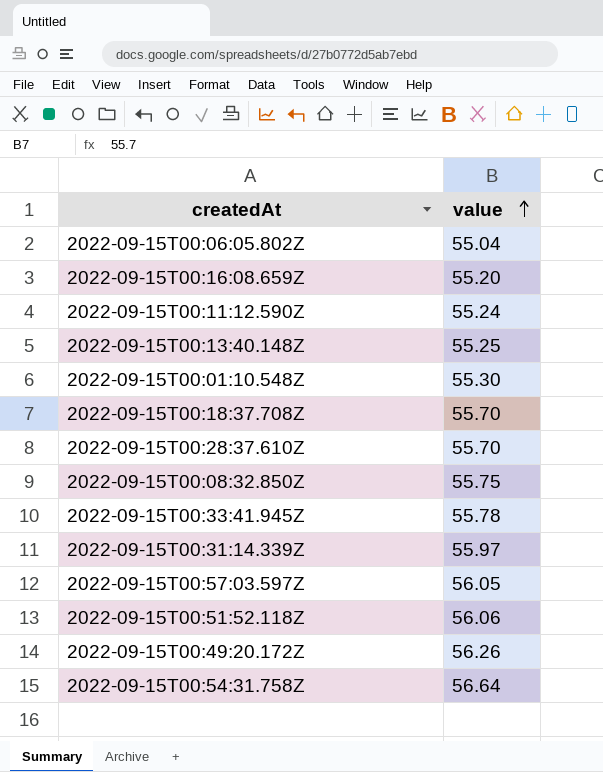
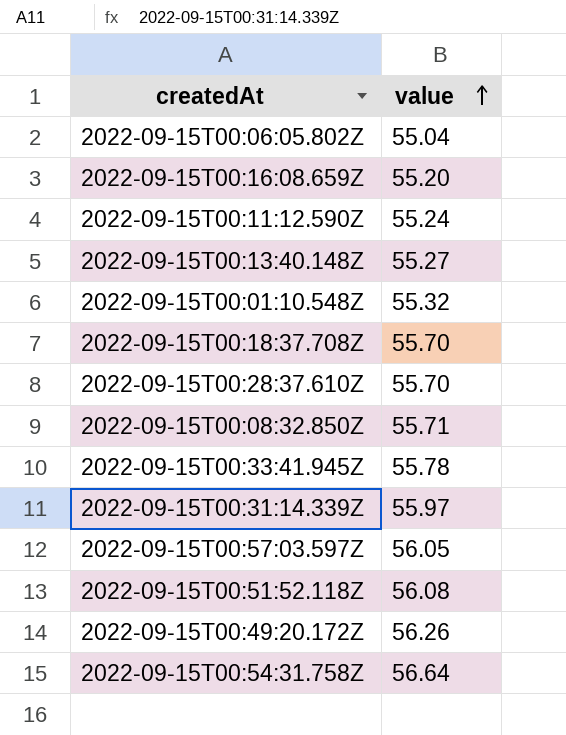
2022-09-15T00:13:40.148Z | value: 55.25 -> 55.27
2022-09-15T00:01:10.548Z | value: 55.30 -> 55.32
2022-09-15T00:08:32.850Z | value: 55.75 -> 55.71
2022-09-15T00:51:52.118Z | value: 56.06 -> 56.08

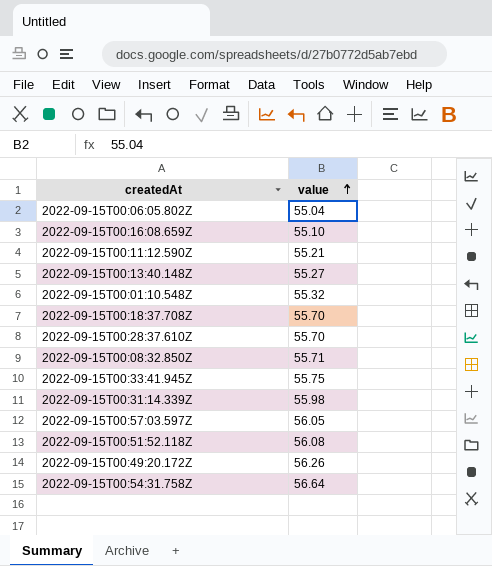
2022-09-15T00:16:08.659Z | value: 55.20 -> 55.10
2022-09-15T00:11:12.590Z | value: 55.24 -> 55.21
2022-09-15T00:33:41.945Z | value: 55.78 -> 55.75
2022-09-15T00:31:14.339Z | value: 55.97 -> 55.98

